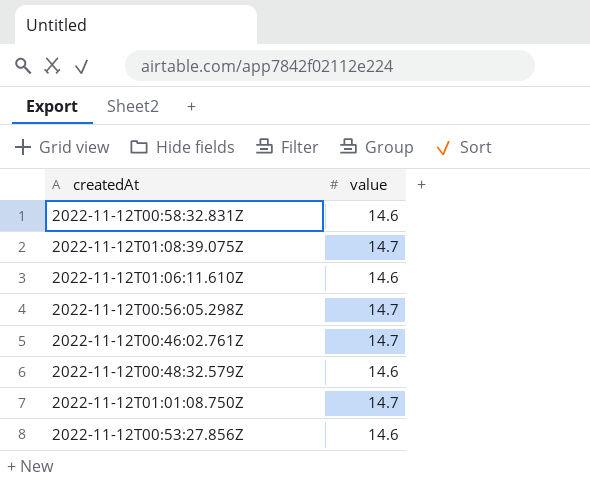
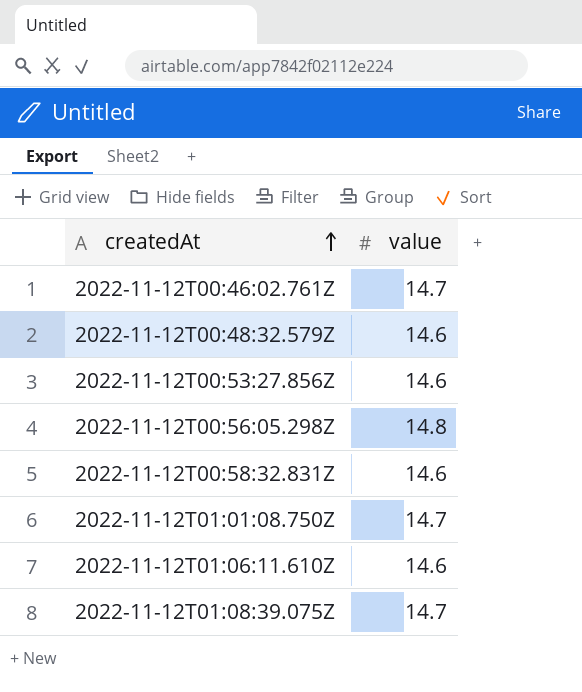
row order: none -> createdAt ascending
2022-11-12T00:56:05.298Z | value: 14.7 -> 14.8

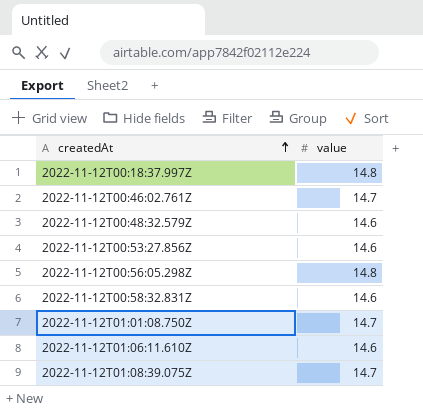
row 2022-11-12T00:18:37.997Z: none -> 14.8

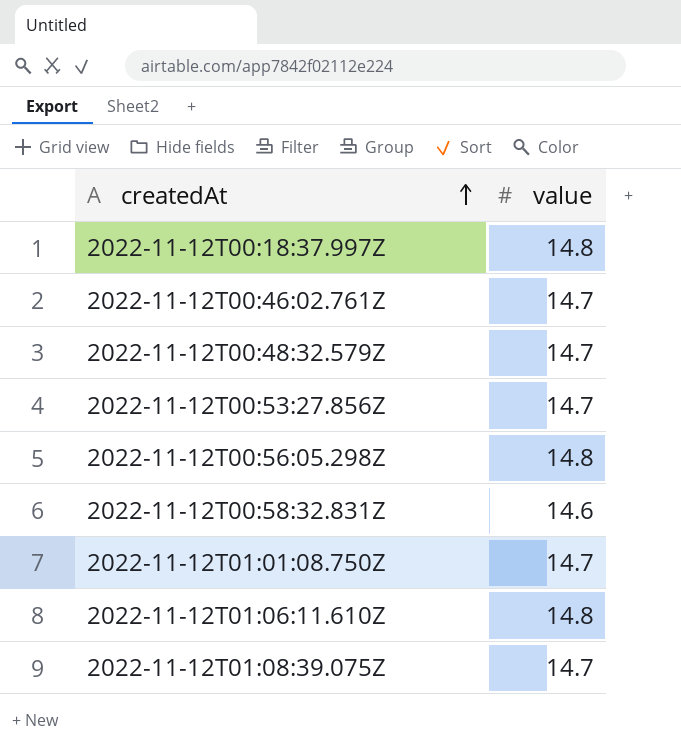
2022-11-12T00:48:32.579Z | value: 14.6 -> 14.7
2022-11-12T00:53:27.856Z | value: 14.6 -> 14.7
2022-11-12T01:06:11.610Z | value: 14.6 -> 14.8

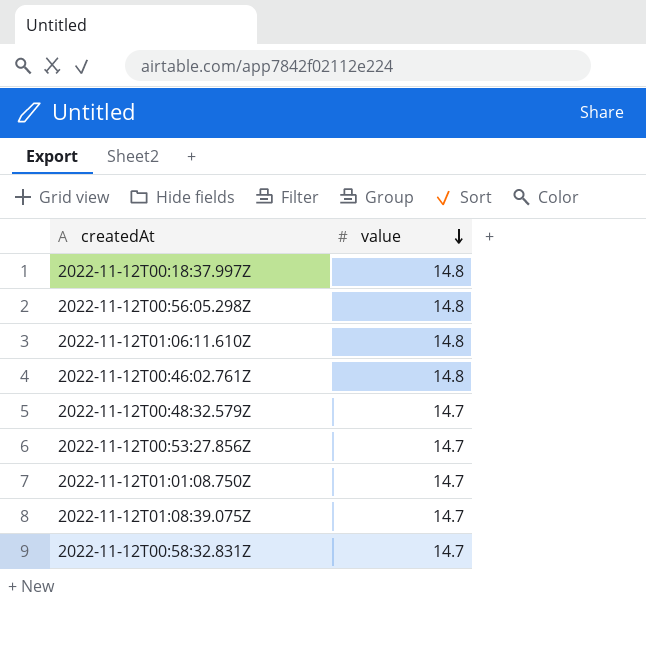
row order: createdAt ascending -> value descending
2022-11-12T00:46:02.761Z | value: 14.7 -> 14.8
2022-11-12T00:58:32.831Z | value: 14.6 -> 14.7

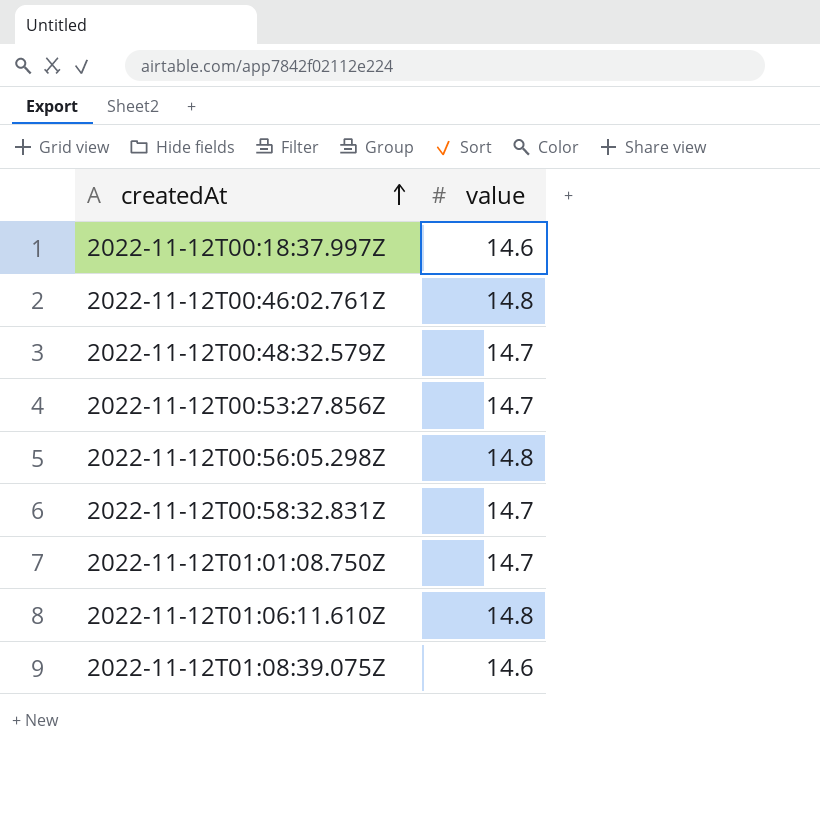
row order: value descending -> createdAt ascending
2022-11-12T00:18:37.997Z | value: 14.8 -> 14.6
2022-11-12T01:08:39.075Z | value: 14.7 -> 14.6

